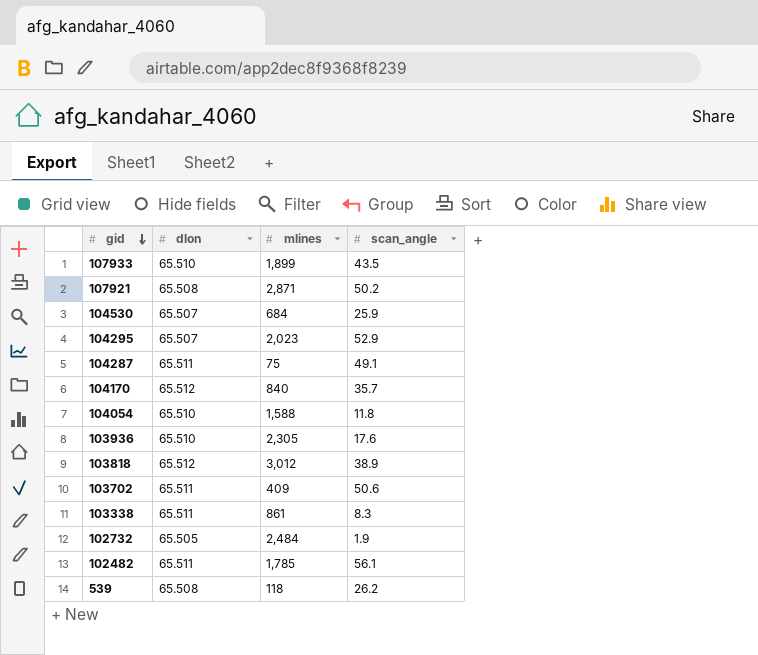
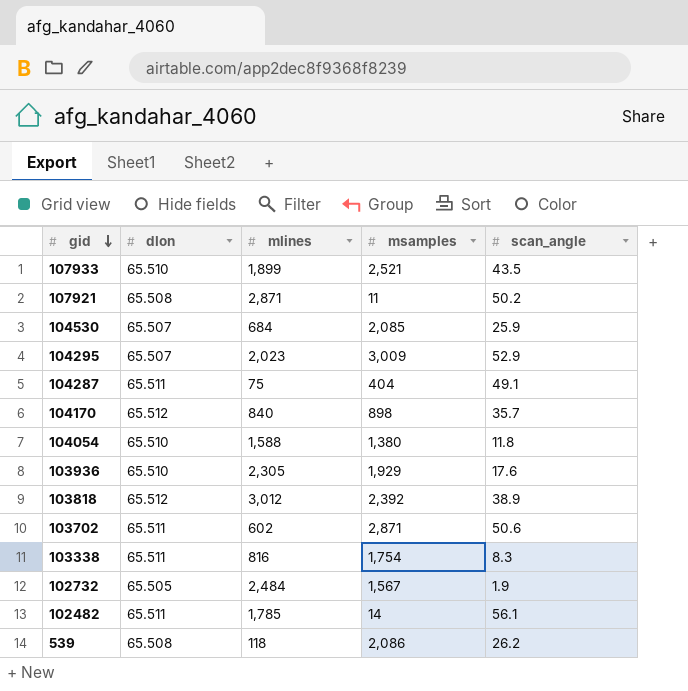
column msamples | position: none -> 4
103702 | mlines: 409 -> 602
103338 | mlines: 861 -> 816

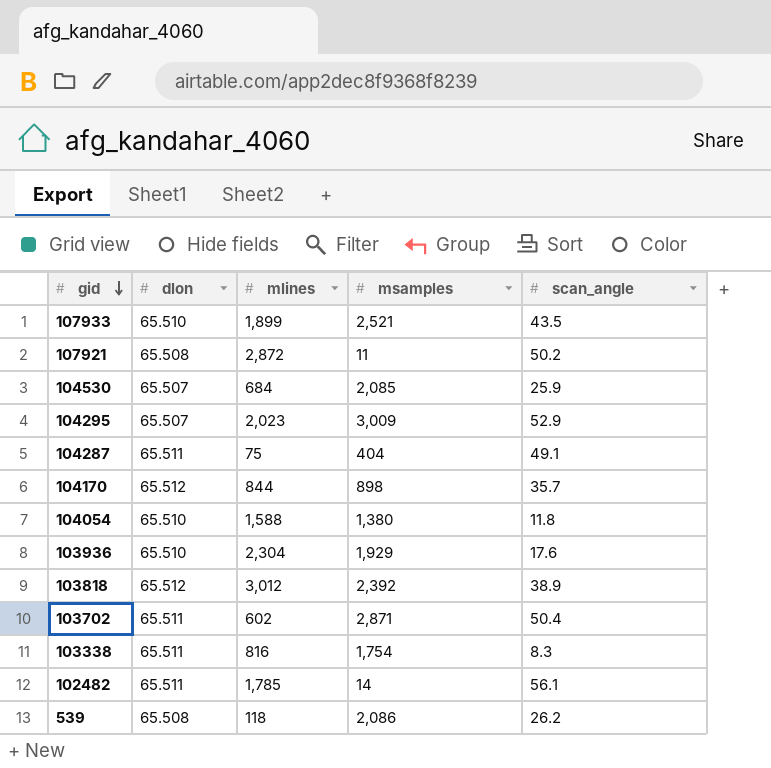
row 102732: 65.505 | 2,484 | 1,567 | 1.9 -> none
107921 | mlines: 2,871 -> 2,872
104170 | mlines: 840 -> 844
103936 | mlines: 2,305 -> 2,304
103702 | scan_angle: 50.6 -> 50.4

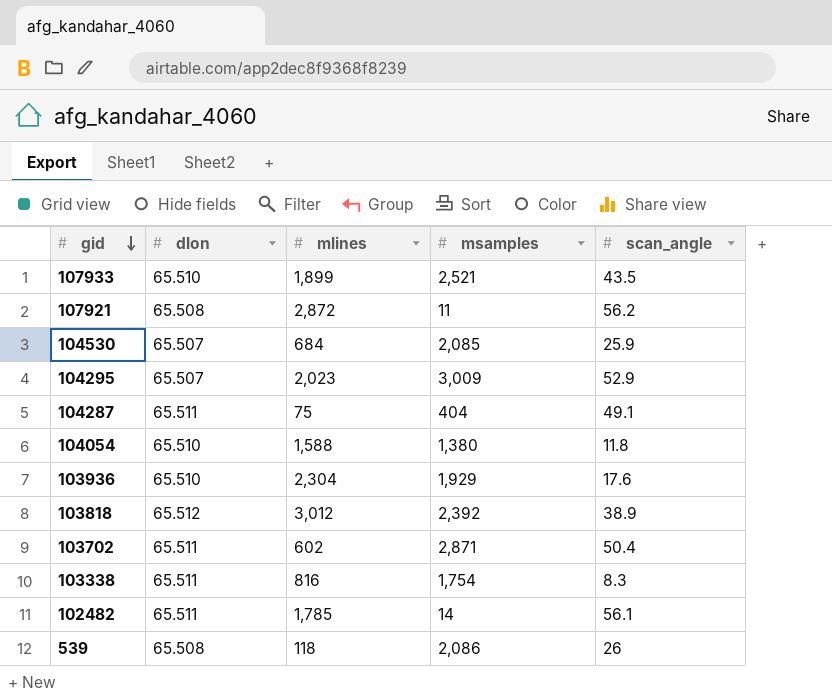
row 104170: 65.512 | 844 | 898 | 35.7 -> none
107921 | scan_angle: 50.2 -> 56.2
539 | scan_angle: 26.2 -> 26

